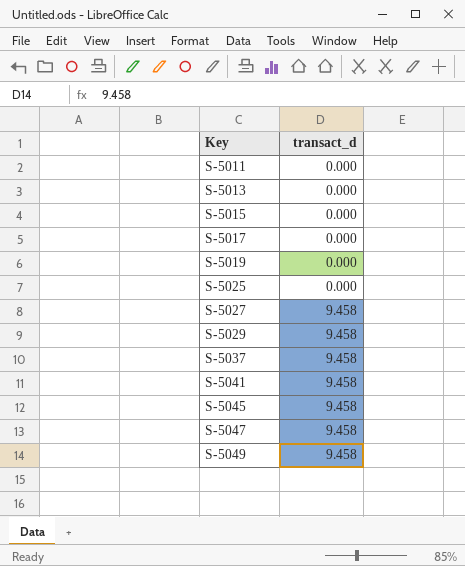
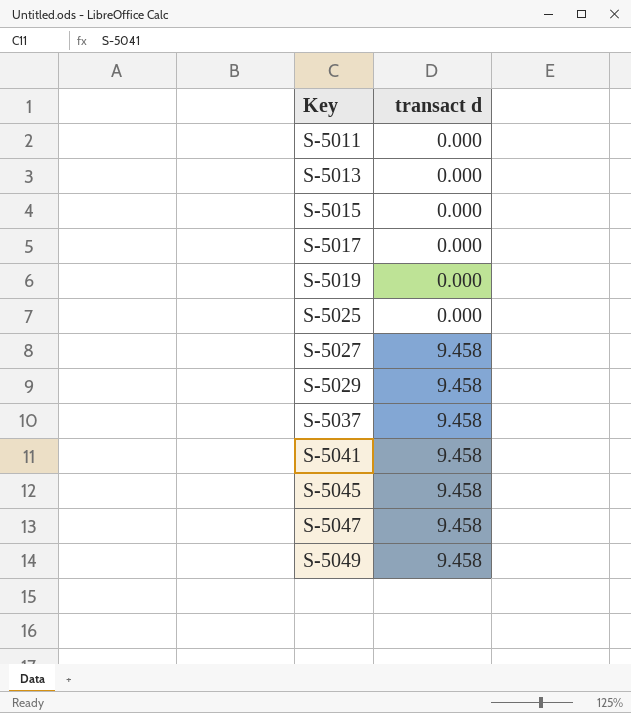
column name: transact_d -> transact d

